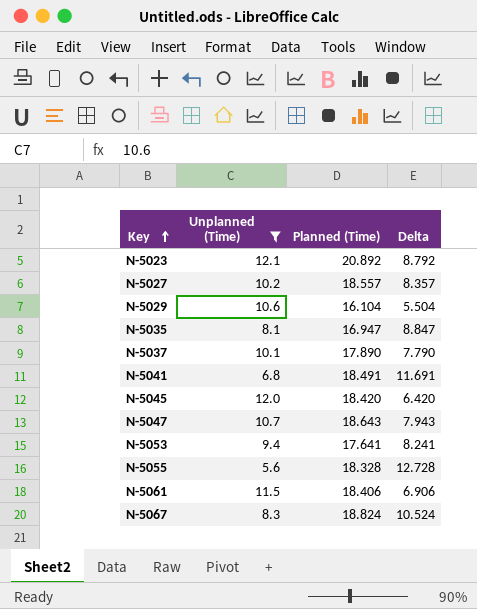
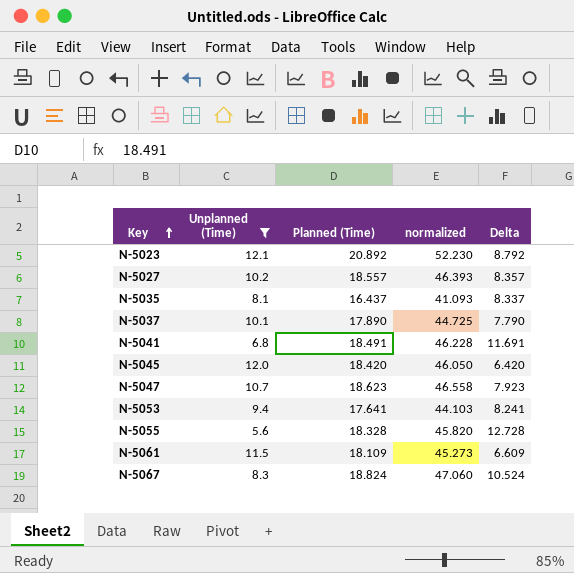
column normalized | formula: none -> [Planned (Time)] * 2.5
row N-5029: 10.6 | 16.104 | 5.504 -> none
N-5035 | Planned (Time): 16.947 -> 16.437
N-5035 | Delta: 8.847 -> 8.337
N-5047 | Planned (Time): 18.643 -> 18.623
N-5047 | Delta: 7.943 -> 7.923
N-5061 | Planned (Time): 18.406 -> 18.109
N-5061 | Delta: 6.906 -> 6.609

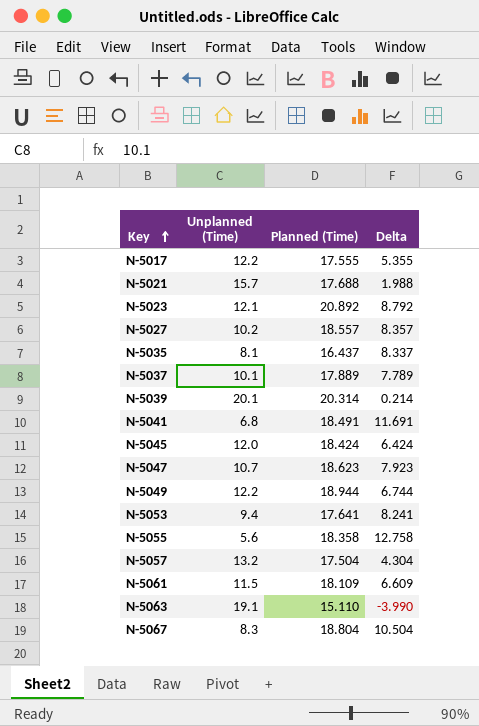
filter: Unplanned (Time) <= 12.1 -> none
column normalized | formula: [Planned (Time)] * 2.5 -> none
N-5037 | Planned (Time): 17.890 -> 17.889
N-5037 | Delta: 7.790 -> 7.789
N-5045 | Planned (Time): 18.420 -> 18.424
N-5045 | Delta: 6.420 -> 6.424
N-5055 | Planned (Time): 18.328 -> 18.358
N-5055 | Delta: 12.728 -> 12.758
N-5067 | Planned (Time): 18.824 -> 18.804
N-5067 | Delta: 10.524 -> 10.504

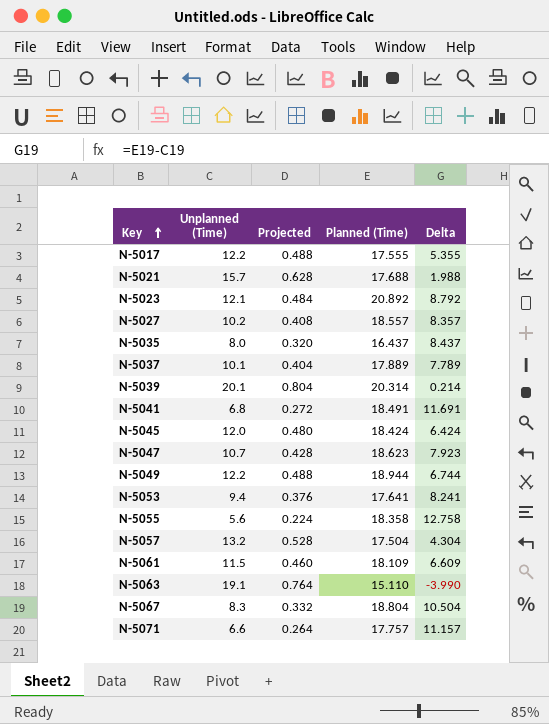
column Projected | formula: none -> [Unplanned (Time)] * 0.04
N-5035 | Unplanned (Time): 8.1 -> 8.0
N-5035 | Delta: 8.337 -> 8.437
row N-5071: none -> 6.6 | 0.264 | 17.757 | 11.157

